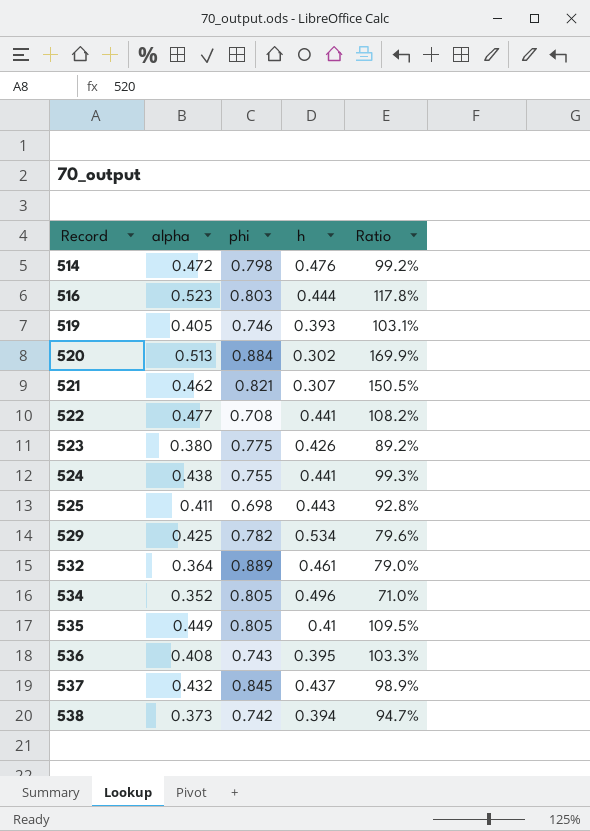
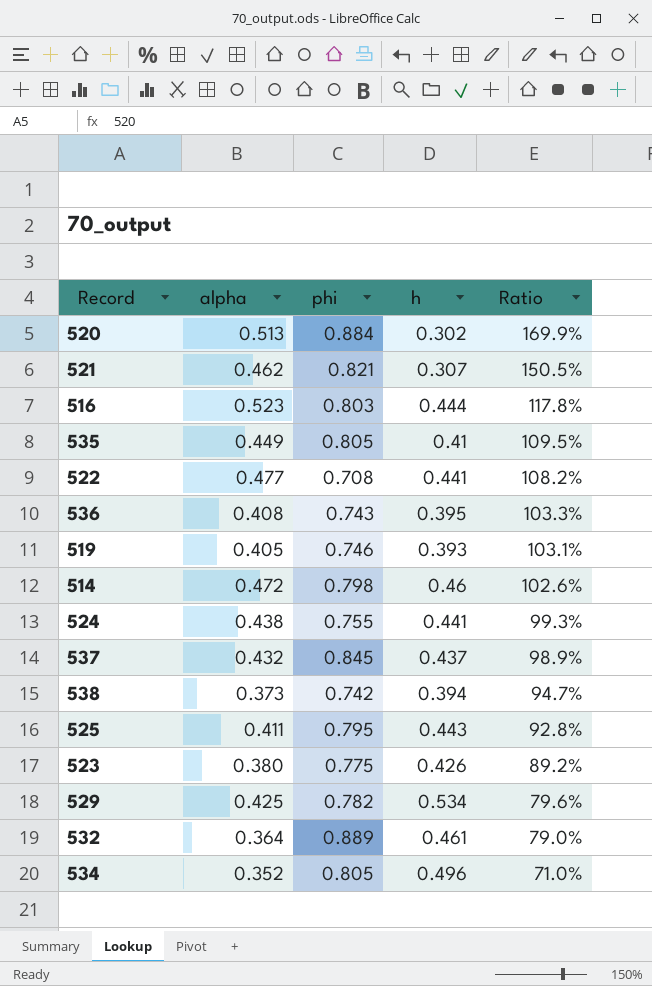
row order: Record ascending -> Ratio descending
514 | h: 0.476 -> 0.46
514 | Ratio: 99.2% -> 102.6%
525 | phi: 0.698 -> 0.795

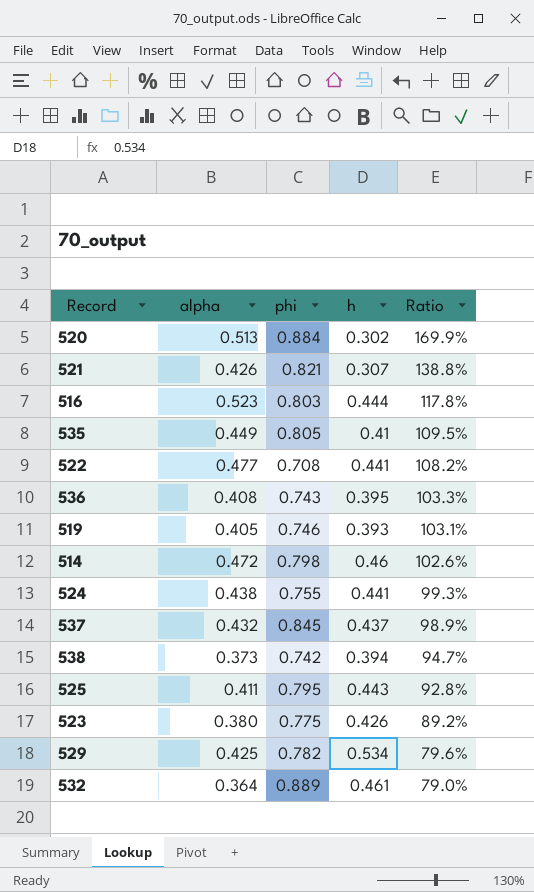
row 534: 0.352 | 0.805 | 0.496 | 71.0% -> none
521 | alpha: 0.462 -> 0.426
521 | Ratio: 150.5% -> 138.8%

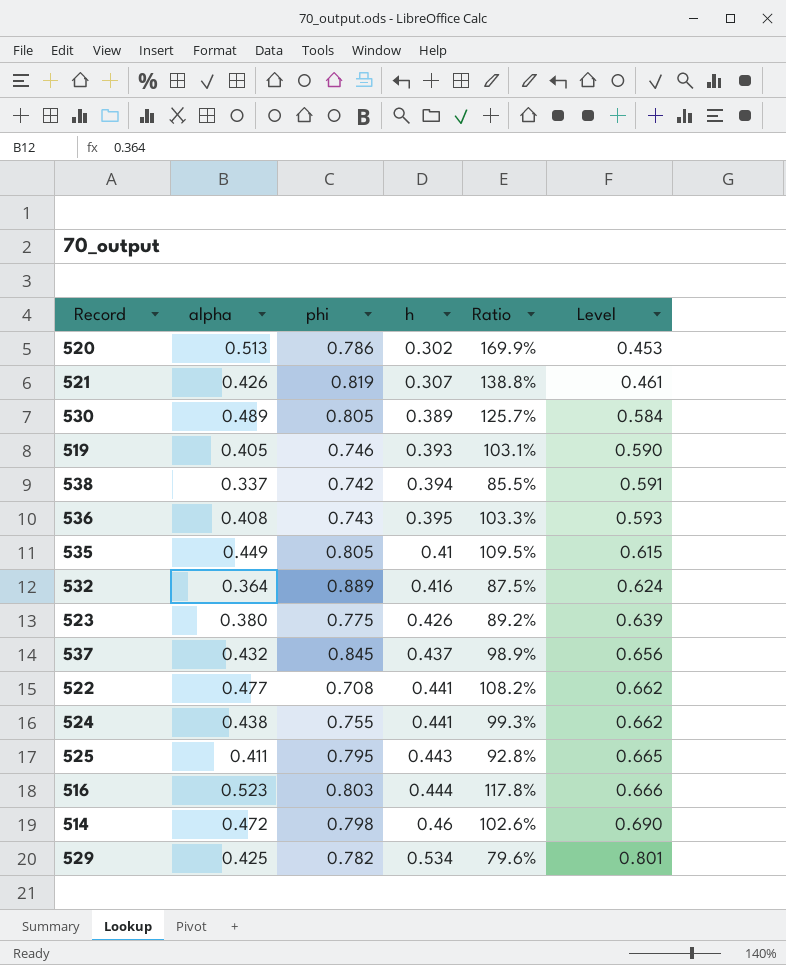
row order: Ratio descending -> h ascending
column Level | formula: none -> [h] * 1.5
520 | phi: 0.884 -> 0.786
521 | phi: 0.821 -> 0.819
row 530: none -> 0.489 | 0.805 | 0.389 | 125.7% | 0.584
538 | alpha: 0.373 -> 0.337
538 | Ratio: 94.7% -> 85.5%
532 | h: 0.461 -> 0.416
532 | Ratio: 79.0% -> 87.5%

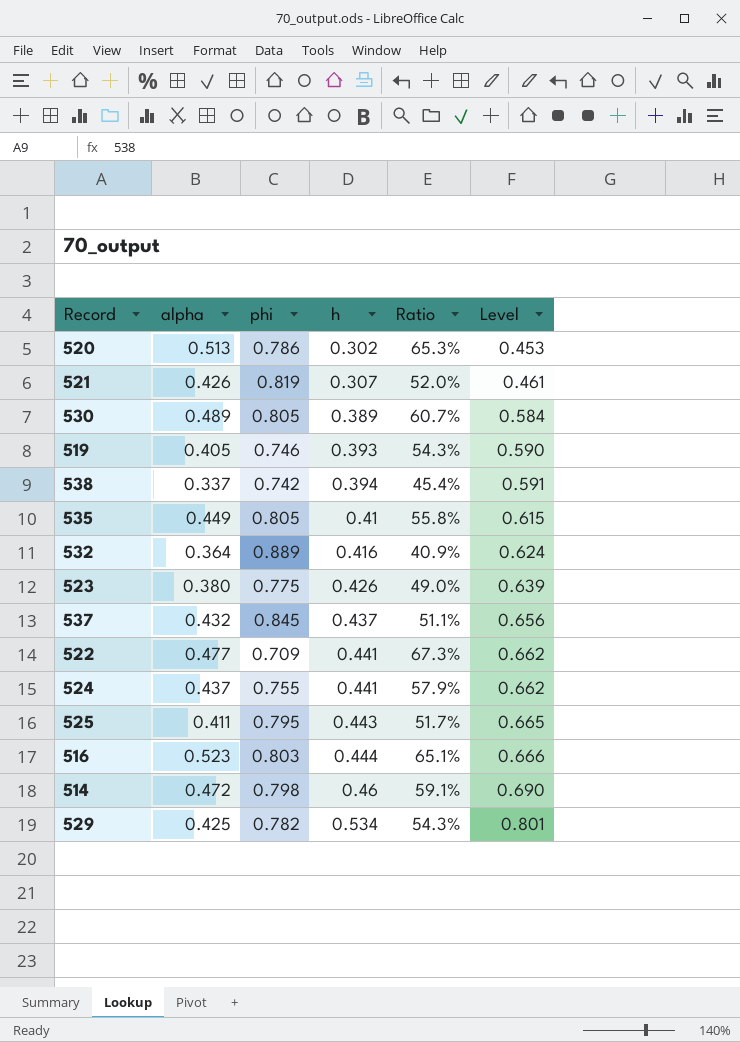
column Ratio | formula: [alpha] / [h] -> [alpha] / [phi]
row 536: 0.408 | 0.743 | 0.395 | 103.3% | 0.593 -> none
522 | phi: 0.708 -> 0.709
524 | alpha: 0.438 -> 0.437

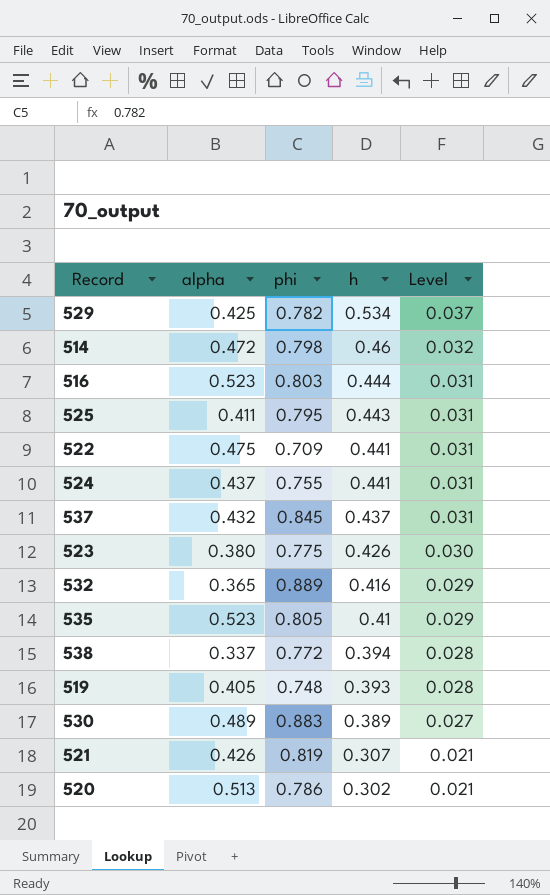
row order: h ascending -> h descending
column Ratio | formula: [alpha] / [phi] -> none
column Level | formula: [h] * 1.5 -> [h] * 0.07
522 | alpha: 0.477 -> 0.475
532 | alpha: 0.364 -> 0.365
535 | alpha: 0.449 -> 0.523
538 | phi: 0.742 -> 0.772
519 | phi: 0.746 -> 0.748
530 | phi: 0.805 -> 0.883

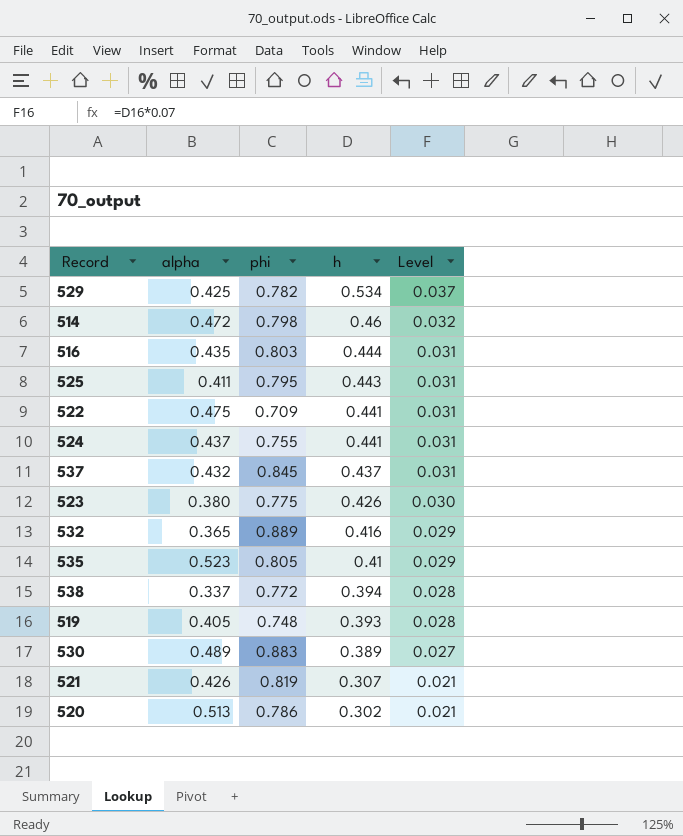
516 | alpha: 0.523 -> 0.435

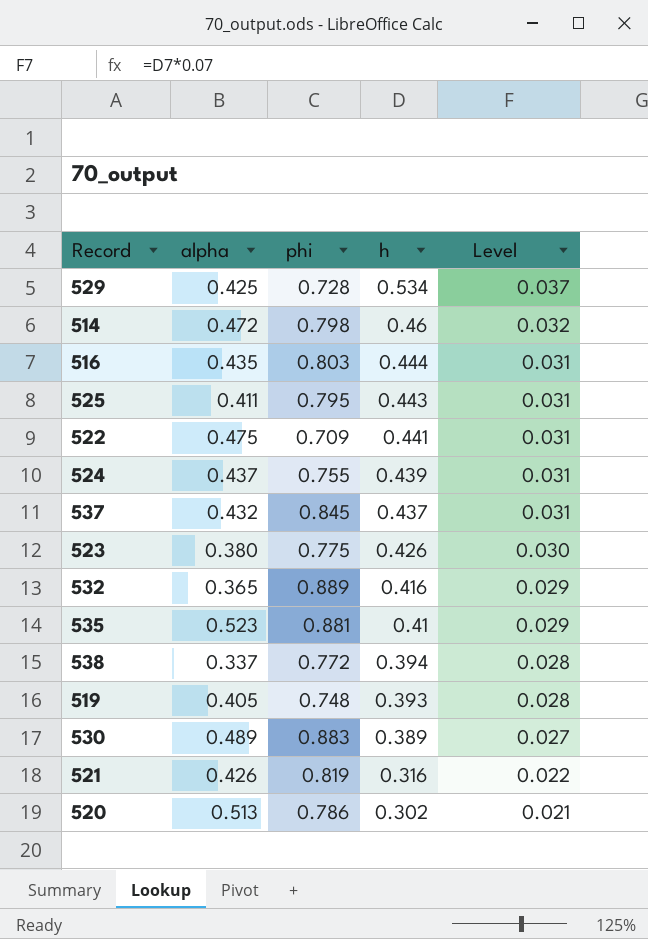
529 | phi: 0.782 -> 0.728
524 | h: 0.441 -> 0.439
535 | phi: 0.805 -> 0.881
521 | h: 0.307 -> 0.316
521 | Level: 0.021 -> 0.022

